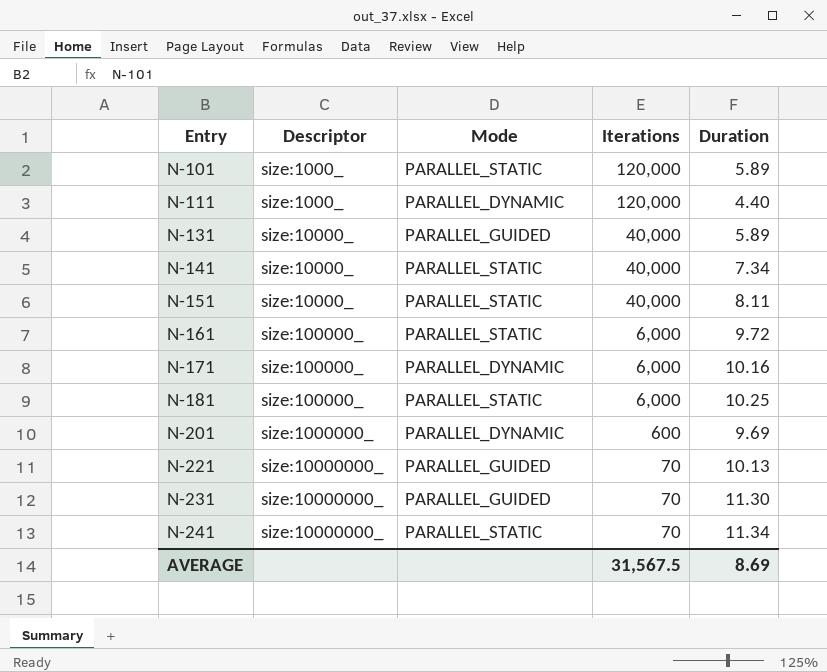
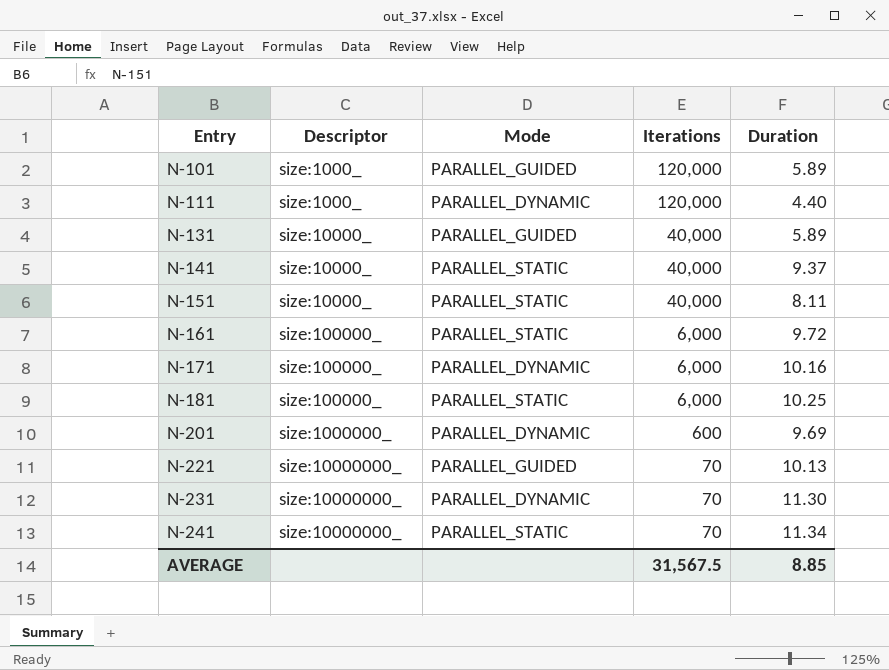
N-101 | Mode: PARALLEL_STATIC -> PARALLEL_GUIDED
N-141 | Duration: 7.34 -> 9.37
N-231 | Mode: PARALLEL_GUIDED -> PARALLEL_DYNAMIC
AVERAGE | Duration: 8.69 -> 8.85

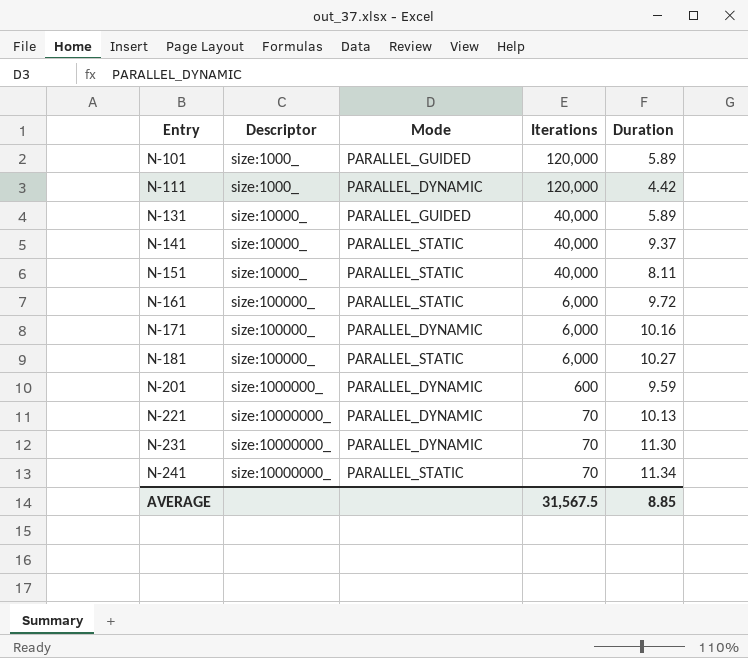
N-111 | Duration: 4.40 -> 4.42
N-181 | Duration: 10.25 -> 10.27
N-201 | Duration: 9.69 -> 9.59
N-221 | Mode: PARALLEL_GUIDED -> PARALLEL_DYNAMIC

